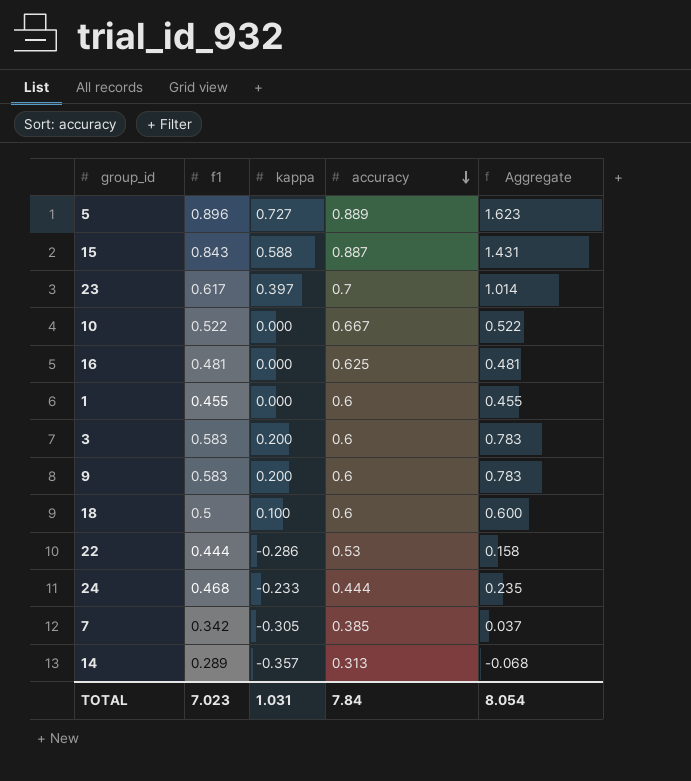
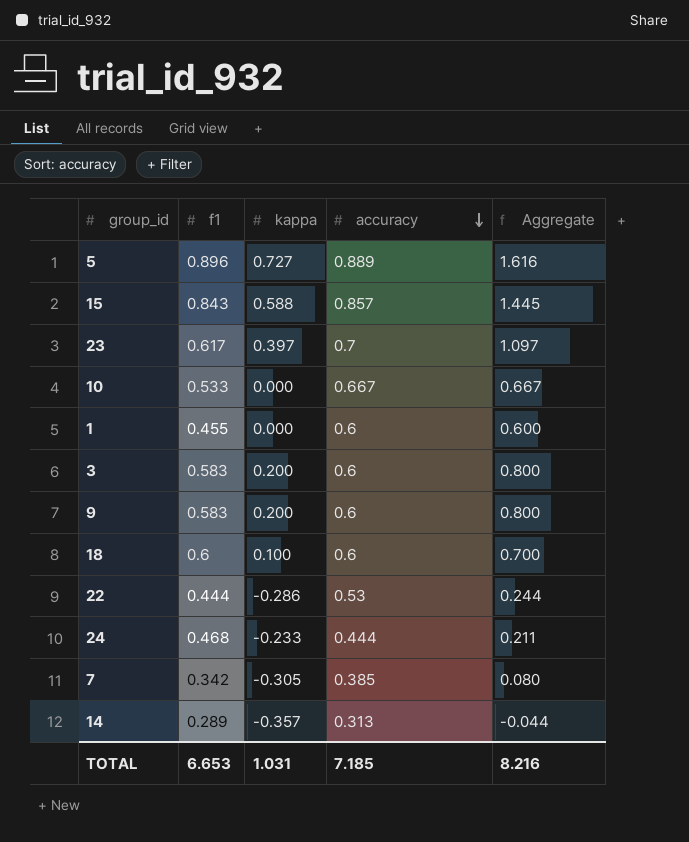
column Aggregate | formula: [f1] + [kappa] -> [kappa] + [accuracy]
row 16: 0.481 | 0.000 | 0.625 | 0.481 -> none
15 | accuracy: 0.887 -> 0.857
10 | f1: 0.522 -> 0.533
18 | f1: 0.5 -> 0.6
TOTAL | f1: 7.023 -> 6.653
TOTAL | accuracy: 7.84 -> 7.185
TOTAL | Aggregate: 8.054 -> 8.216

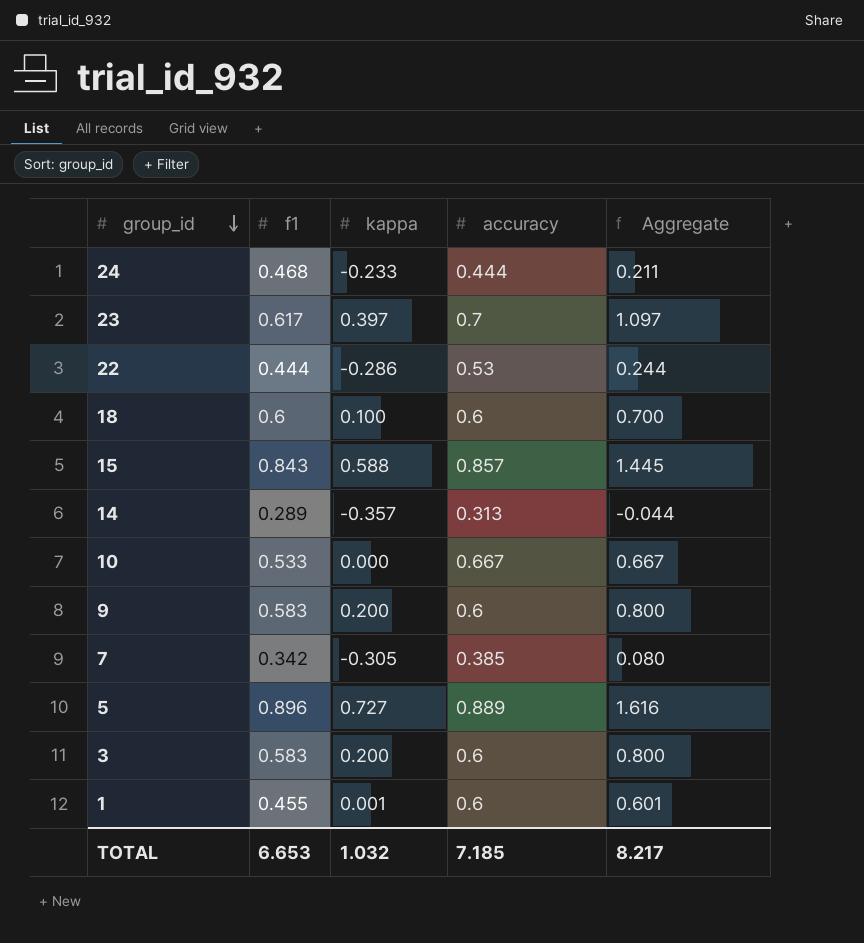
row order: accuracy descending -> group_id descending
1 | kappa: 0.000 -> 0.001
1 | Aggregate: 0.600 -> 0.601
TOTAL | kappa: 1.031 -> 1.032
TOTAL | Aggregate: 8.216 -> 8.217

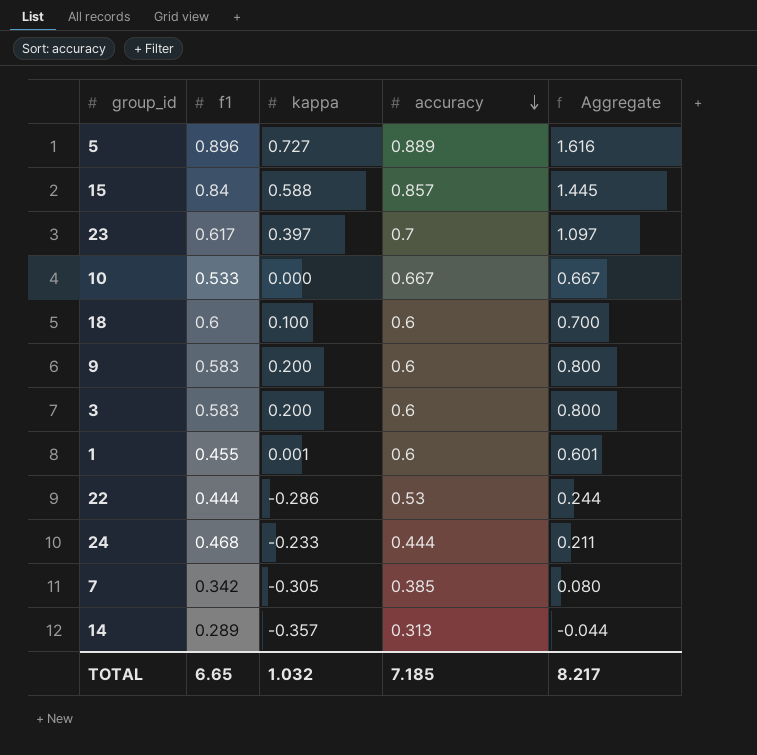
row order: group_id descending -> accuracy descending
15 | f1: 0.843 -> 0.84
TOTAL | f1: 6.653 -> 6.65

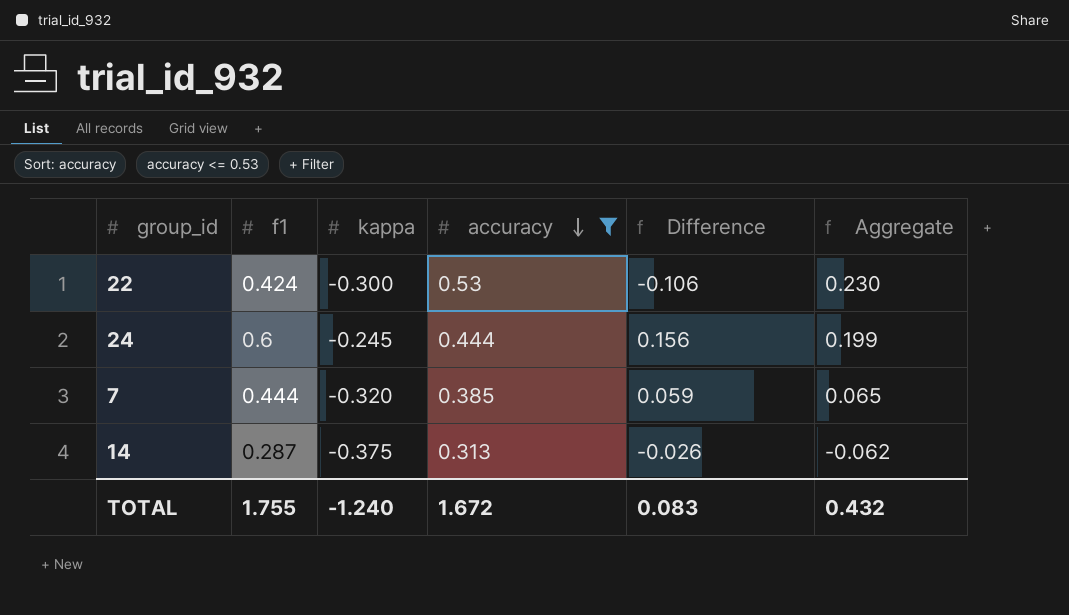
filter: none -> accuracy <= 0.53
column Difference | formula: none -> [f1] - [accuracy]
22 | f1: 0.444 -> 0.424
22 | kappa: -0.286 -> -0.300
22 | Aggregate: 0.244 -> 0.230
24 | f1: 0.468 -> 0.6
24 | kappa: -0.233 -> -0.245
24 | Aggregate: 0.211 -> 0.199
7 | f1: 0.342 -> 0.444
7 | kappa: -0.305 -> -0.320
7 | Aggregate: 0.080 -> 0.065
14 | f1: 0.289 -> 0.287
14 | kappa: -0.357 -> -0.375
14 | Aggregate: -0.044 -> -0.062
TOTAL | f1: 6.65 -> 1.755
TOTAL | kappa: 1.032 -> -1.240
TOTAL | accuracy: 7.185 -> 1.672
TOTAL | Aggregate: 8.217 -> 0.432

